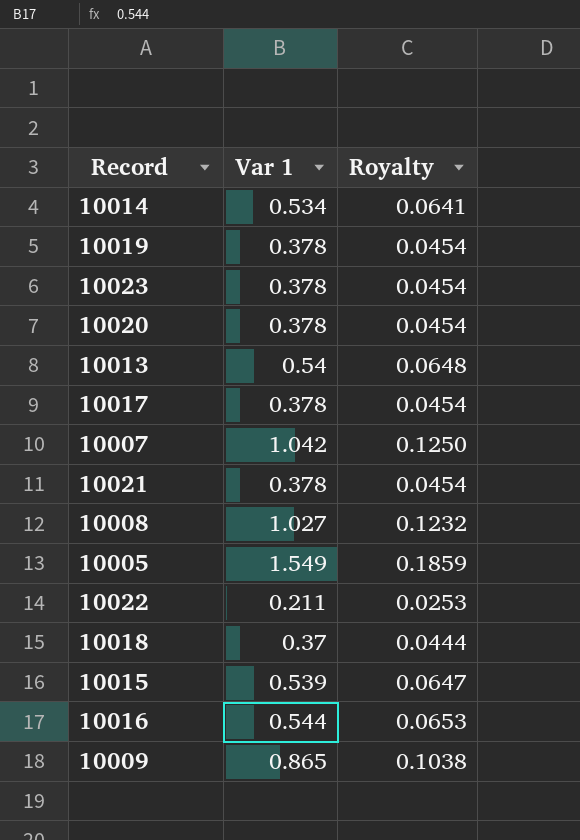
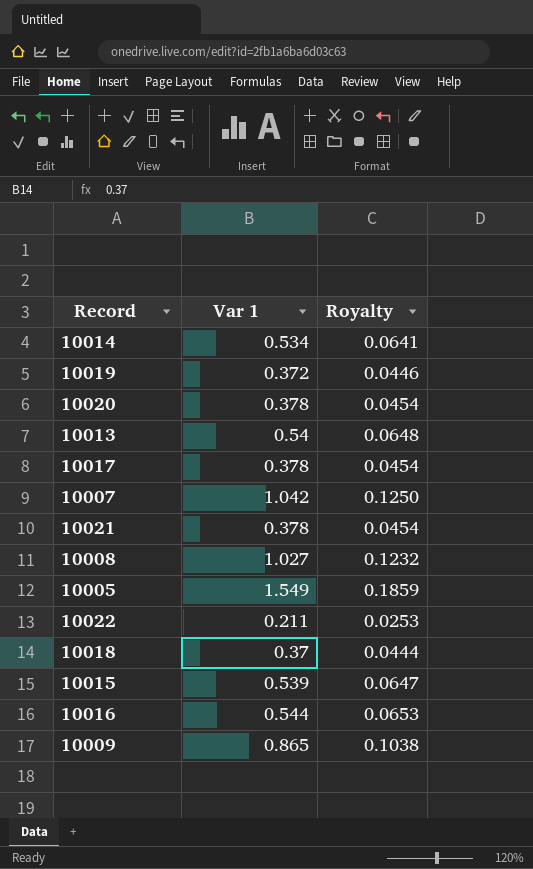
row 10023: 0.378 | 0.0454 -> none
10019 | Var 1: 0.378 -> 0.372
10019 | Royalty: 0.0454 -> 0.0446

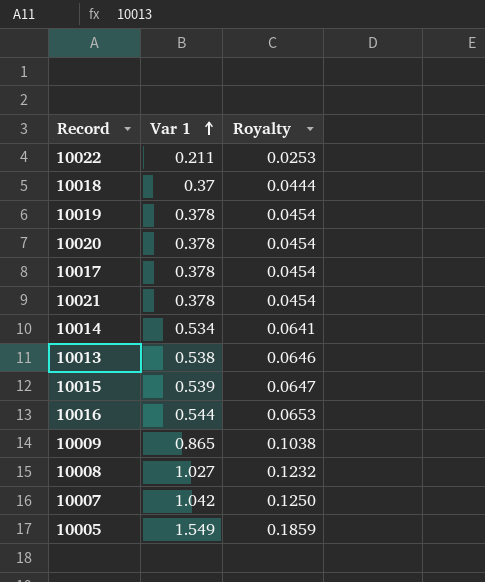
row order: none -> Var 1 ascending
10019 | Var 1: 0.372 -> 0.378
10019 | Royalty: 0.0446 -> 0.0454
10013 | Var 1: 0.54 -> 0.538
10013 | Royalty: 0.0648 -> 0.0646

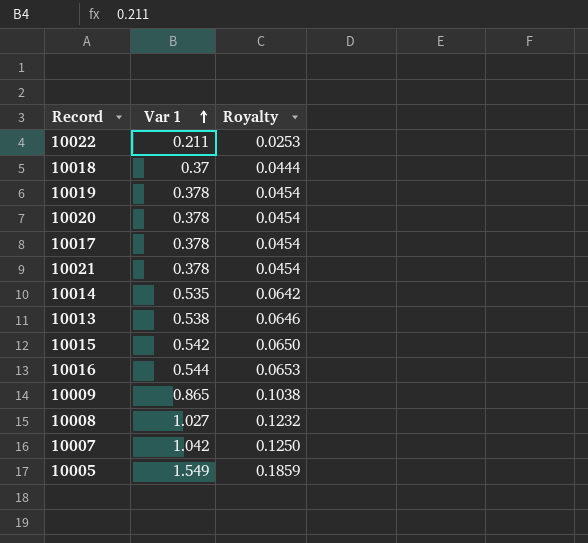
10014 | Var 1: 0.534 -> 0.535
10014 | Royalty: 0.0641 -> 0.0642
10015 | Var 1: 0.539 -> 0.542
10015 | Royalty: 0.0647 -> 0.0650

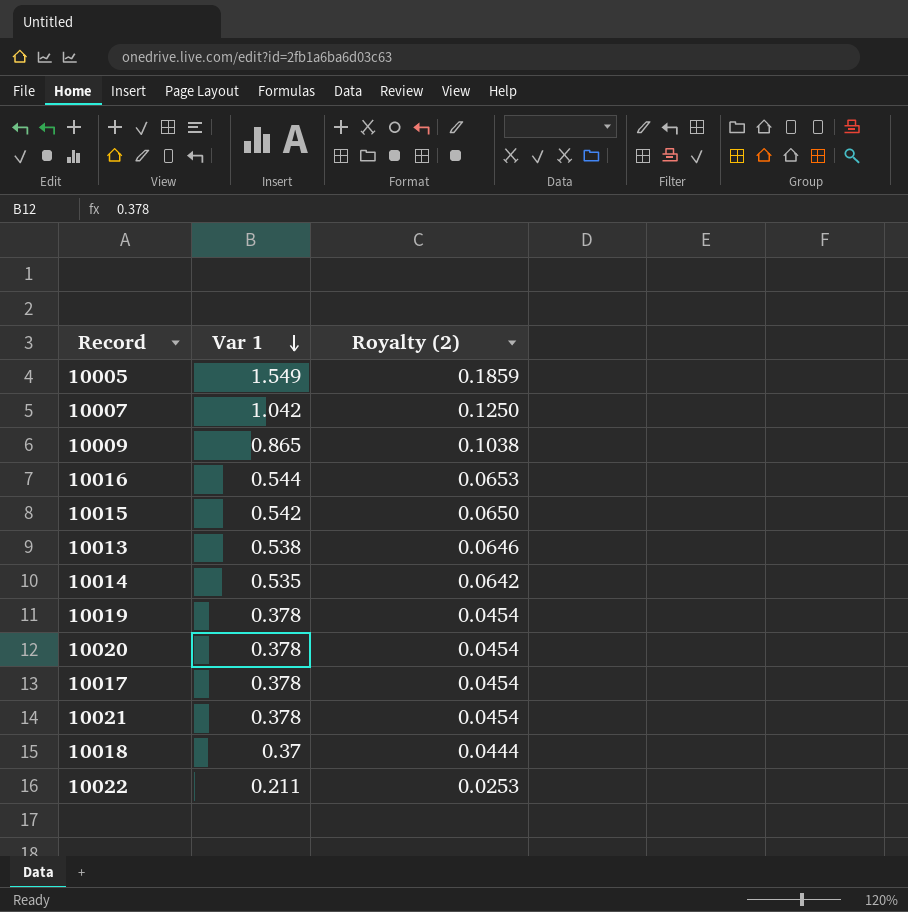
row order: Var 1 ascending -> Var 1 descending
column name: Royalty -> Royalty (2)
row 10008: 1.027 | 0.1232 -> none

